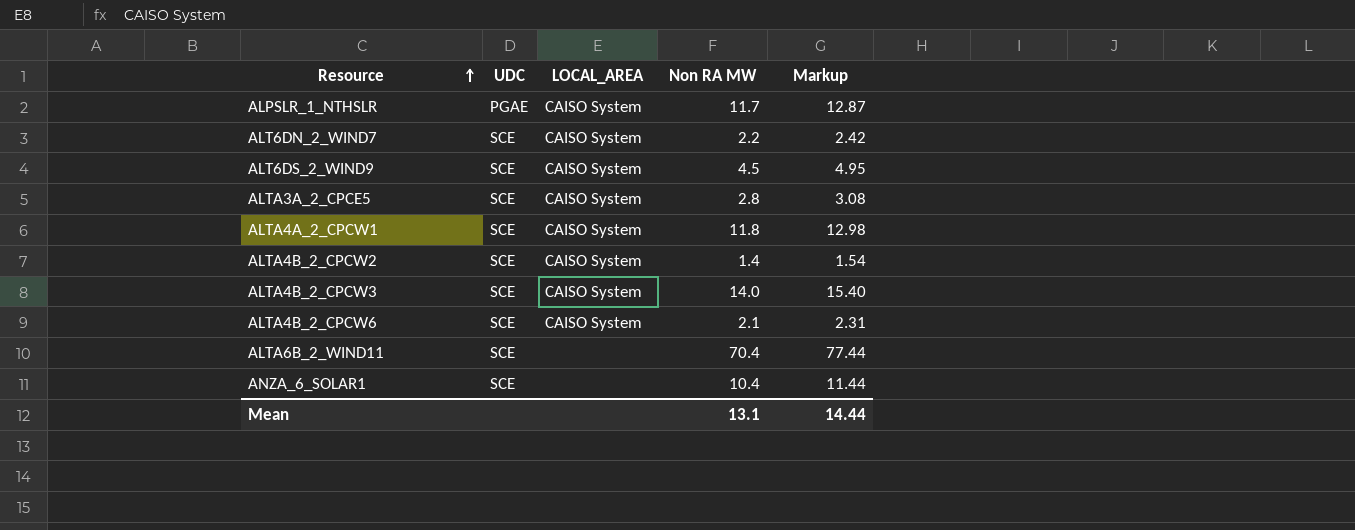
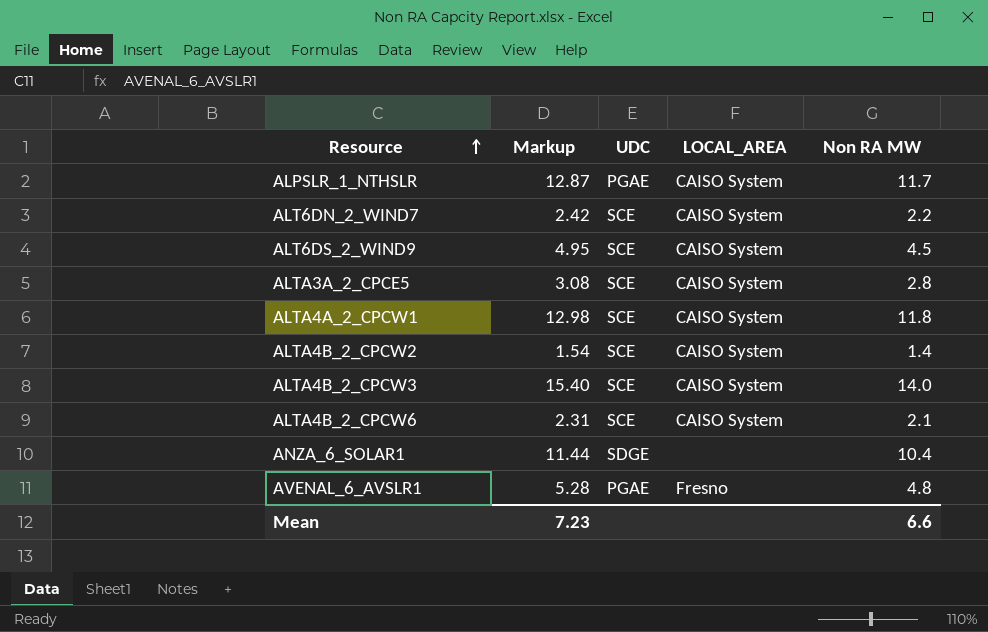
column Markup | position: 5 -> 2
row ALTA6B_2_WIND11: SCE | none | 70.4 | 77.44 -> none
ANZA_6_SOLAR1 | UDC: SCE -> SDGE
row AVENAL_6_AVSLR1: none -> 5.28 | PGAE | Fresno | 4.8
Mean | Markup: 14.44 -> 7.23
Mean | Non RA MW: 13.1 -> 6.6

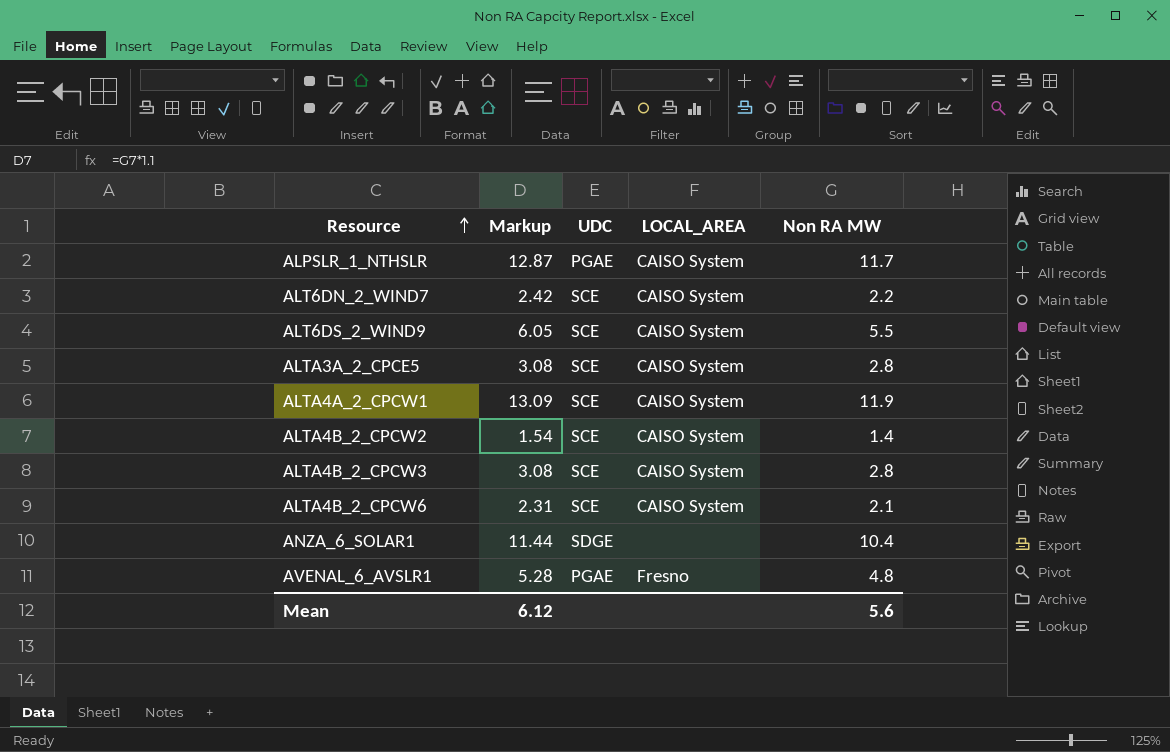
ALT6DS_2_WIND9 | Markup: 4.95 -> 6.05
ALT6DS_2_WIND9 | Non RA MW: 4.5 -> 5.5
ALTA4A_2_CPCW1 | Markup: 12.98 -> 13.09
ALTA4A_2_CPCW1 | Non RA MW: 11.8 -> 11.9
ALTA4B_2_CPCW3 | Markup: 15.40 -> 3.08
ALTA4B_2_CPCW3 | Non RA MW: 14.0 -> 2.8
Mean | Markup: 7.23 -> 6.12
Mean | Non RA MW: 6.6 -> 5.6

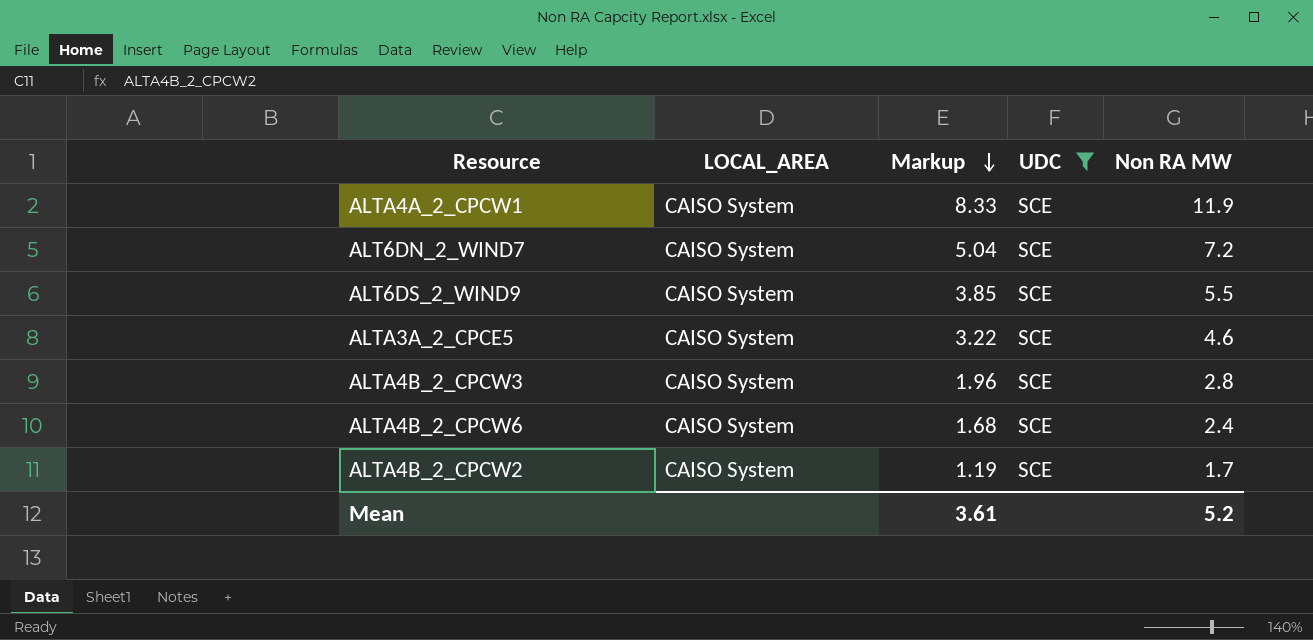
filter: none -> UDC = SCE
row order: Resource ascending -> Markup descending
column LOCAL_AREA | position: 4 -> 2
column Markup | formula: [Non RA MW] * 1.1 -> [Non RA MW] * 0.7
ALT6DN_2_WIND7 | Non RA MW: 2.2 -> 7.2
ALTA3A_2_CPCE5 | Non RA MW: 2.8 -> 4.6
ALTA4B_2_CPCW6 | Non RA MW: 2.1 -> 2.4
ALTA4B_2_CPCW2 | Non RA MW: 1.4 -> 1.7
Mean | Markup: 6.12 -> 3.61
Mean | Non RA MW: 5.6 -> 5.2

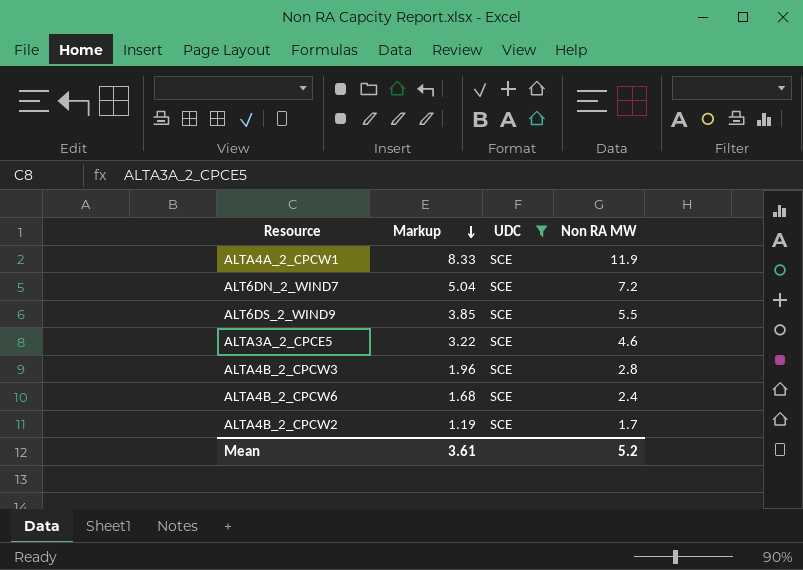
column LOCAL_AREA | position: 2 -> none

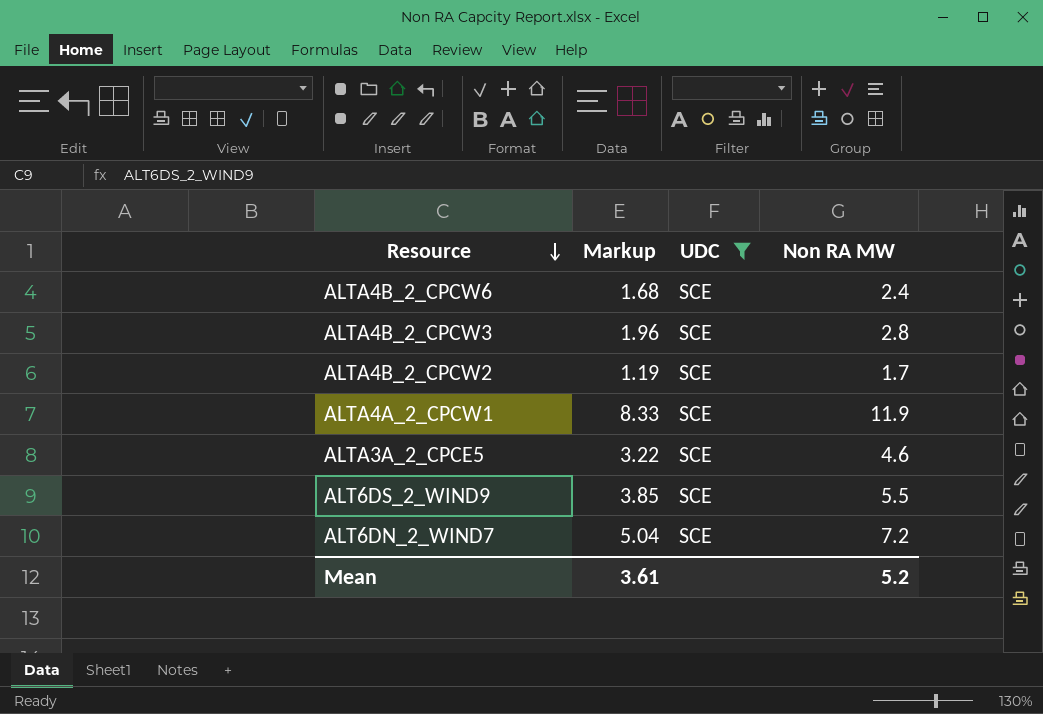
row order: Markup descending -> Resource descending

